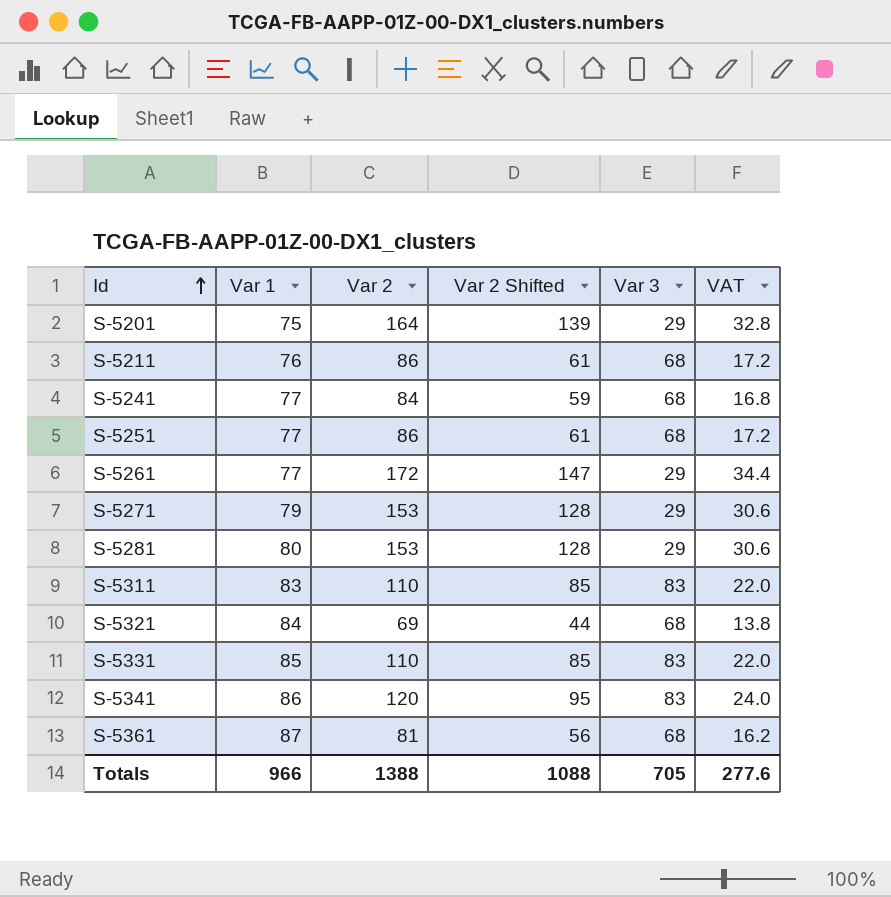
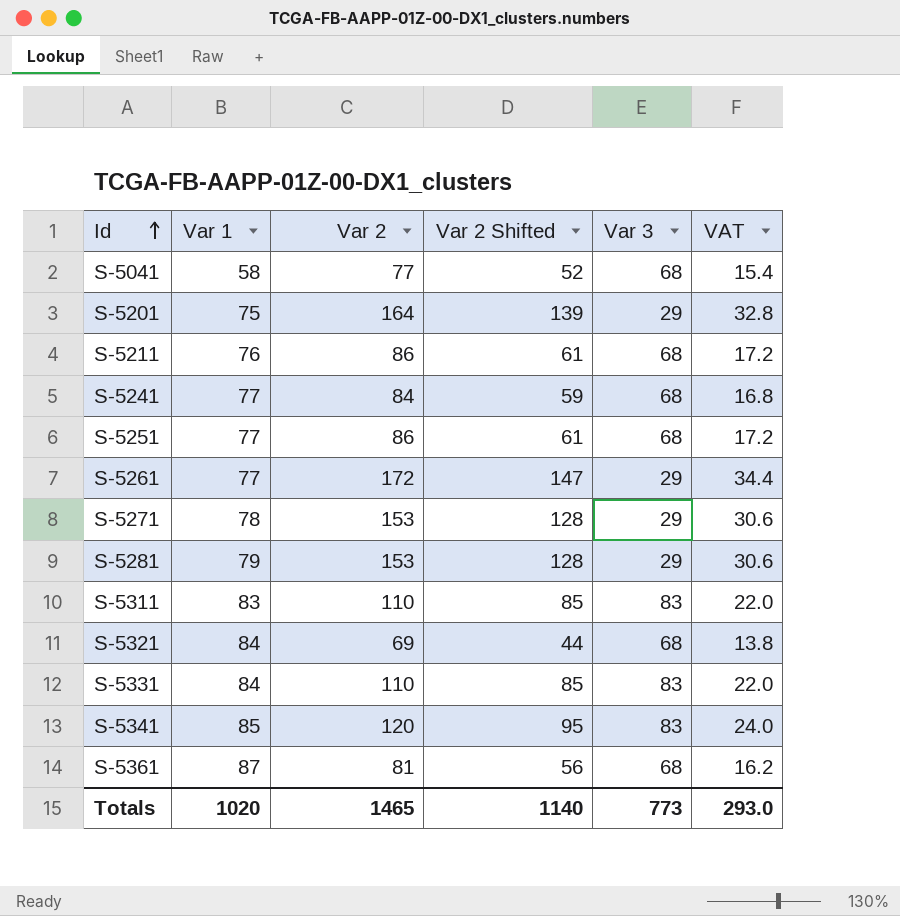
row S-5041: none -> 58 | 77 | 52 | 68 | 15.4
S-5271 | Var 1: 79 -> 78
S-5281 | Var 1: 80 -> 79
S-5331 | Var 1: 85 -> 84
S-5341 | Var 1: 86 -> 85
Totals | Var 1: 966 -> 1020
Totals | Var 2: 1388 -> 1465
Totals | Var 2 Shifted: 1088 -> 1140
Totals | Var 3: 705 -> 773
Totals | VAT: 277.6 -> 293.0

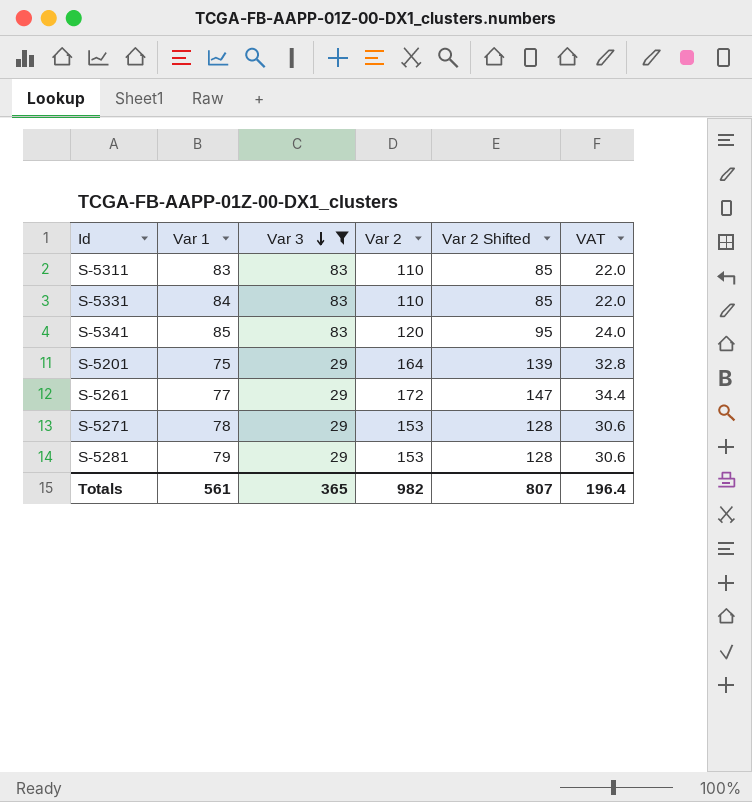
filter: none -> Var 3 != 68
row order: Id ascending -> Var 3 descending
column Var 3 | position: 5 -> 3
Totals | Var 1: 1020 -> 561
Totals | Var 3: 773 -> 365
Totals | Var 2: 1465 -> 982
Totals | Var 2 Shifted: 1140 -> 807
Totals | VAT: 293.0 -> 196.4

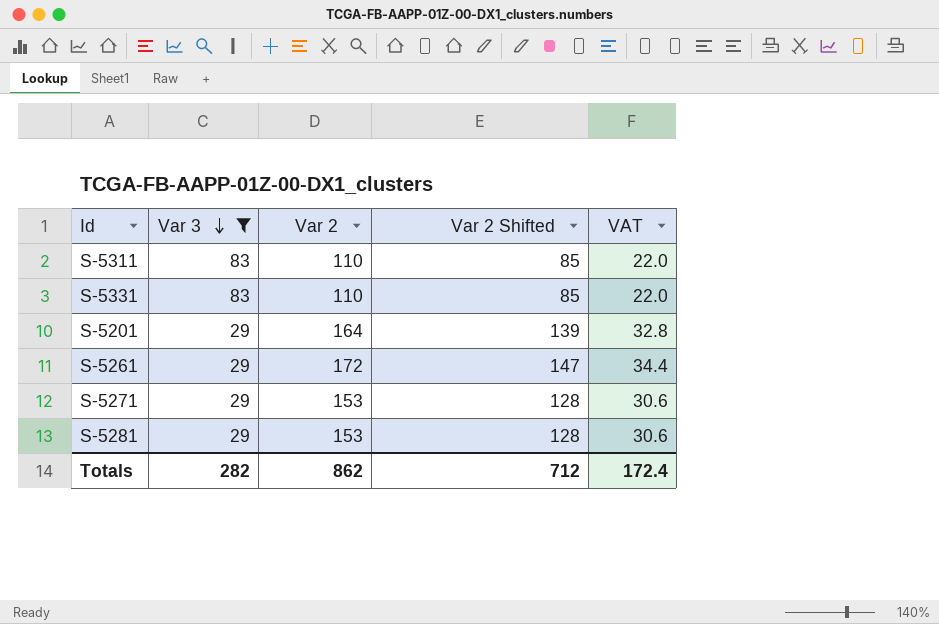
column Var 1 | position: 2 -> none
row S-5341: 85 | 83 | 120 | 95 | 24.0 -> none
Totals | Var 3: 365 -> 282
Totals | Var 2: 982 -> 862
Totals | Var 2 Shifted: 807 -> 712
Totals | VAT: 196.4 -> 172.4

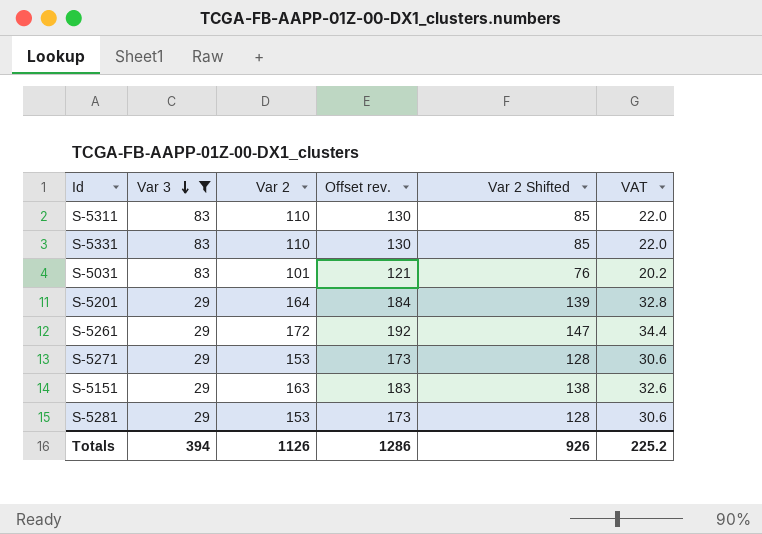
column Offset rev. | formula: none -> [Var 2] + 20
row S-5031: none -> 83 | 101 | 121 | 76 | 20.2
row S-5151: none -> 29 | 163 | 183 | 138 | 32.6
Totals | Var 3: 282 -> 394
Totals | Var 2: 862 -> 1126
Totals | Var 2 Shifted: 712 -> 926
Totals | VAT: 172.4 -> 225.2

